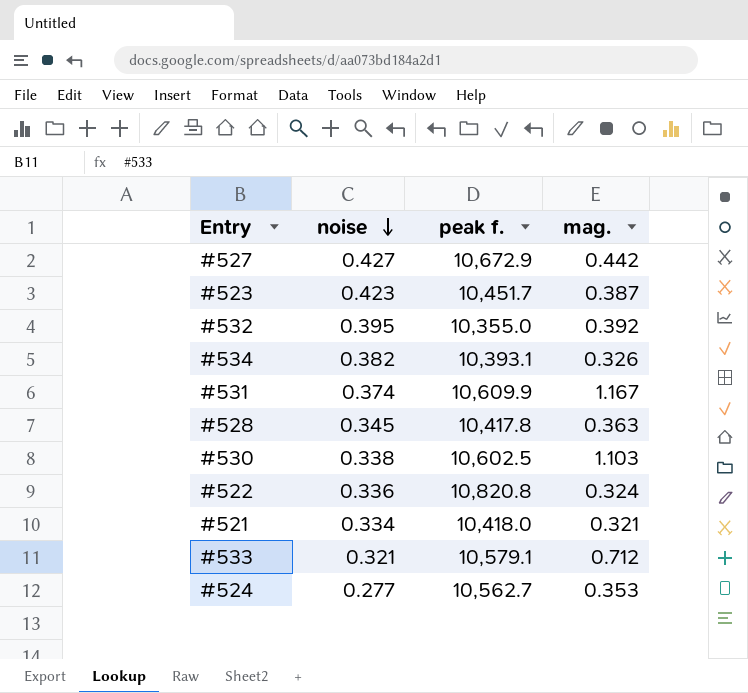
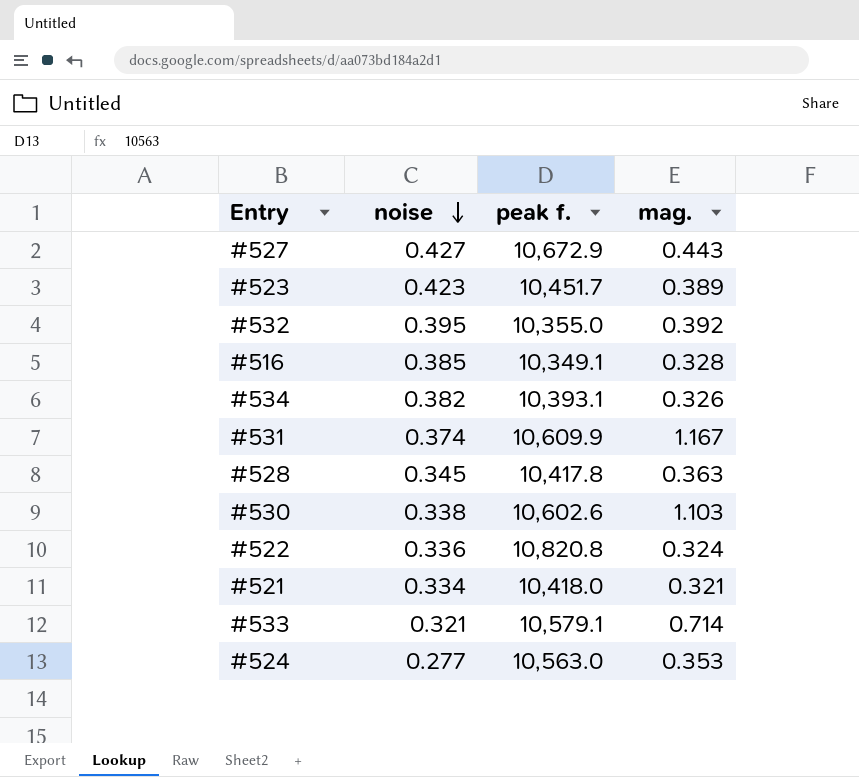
#527 | mag.: 0.442 -> 0.443
#523 | mag.: 0.387 -> 0.389
row #516: none -> 0.385 | 10,349.1 | 0.328
#530 | peak f.: 10,602.5 -> 10,602.6
#533 | mag.: 0.712 -> 0.714
#524 | peak f.: 10,562.7 -> 10,563.0

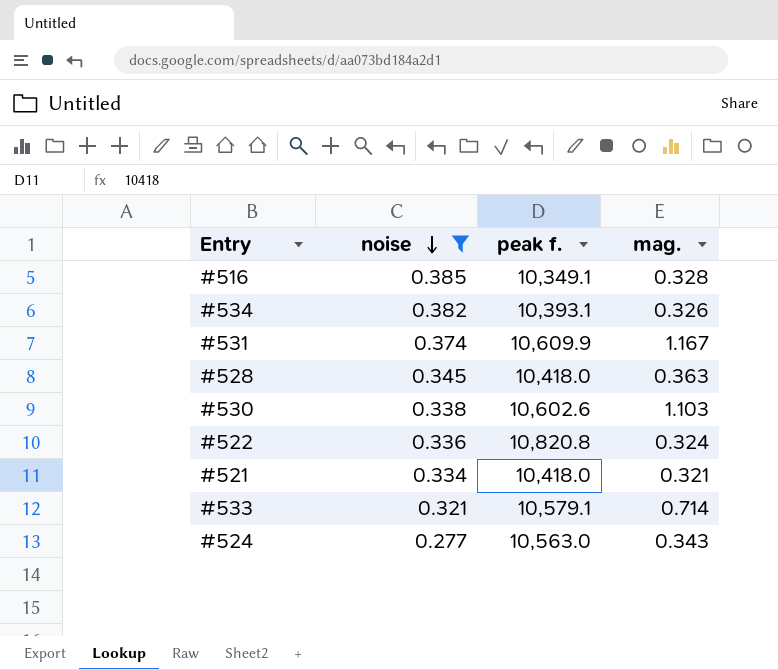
filter: none -> noise <= 0.385
#528 | peak f.: 10,417.8 -> 10,418.0
#524 | mag.: 0.353 -> 0.343

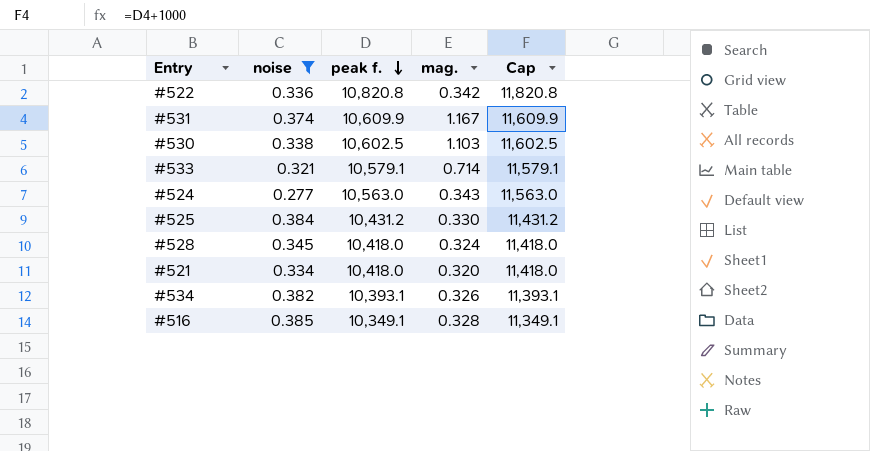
row order: noise descending -> peak f. descending
column Cap | formula: none -> [peak f.] + 1000
#522 | mag.: 0.324 -> 0.342
#530 | peak f.: 10,602.6 -> 10,602.5
row #525: none -> 0.384 | 10,431.2 | 0.330 | 11,431.2
#528 | mag.: 0.363 -> 0.324
#521 | mag.: 0.321 -> 0.320

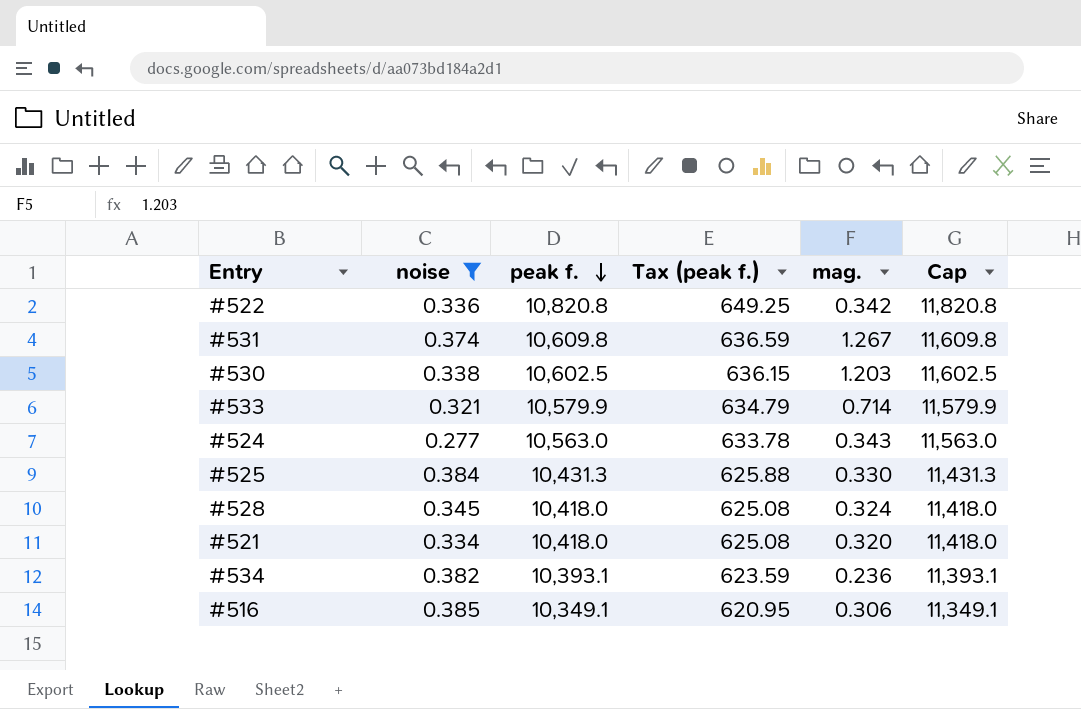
column Tax (peak f.) | formula: none -> [peak f.] * 0.06
#531 | peak f.: 10,609.9 -> 10,609.8
#531 | mag.: 1.167 -> 1.267
#531 | Cap: 11,609.9 -> 11,609.8
#530 | mag.: 1.103 -> 1.203
#533 | peak f.: 10,579.1 -> 10,579.9
#533 | Cap: 11,579.1 -> 11,579.9
#525 | peak f.: 10,431.2 -> 10,431.3
#525 | Cap: 11,431.2 -> 11,431.3
#534 | mag.: 0.326 -> 0.236
#516 | mag.: 0.328 -> 0.306

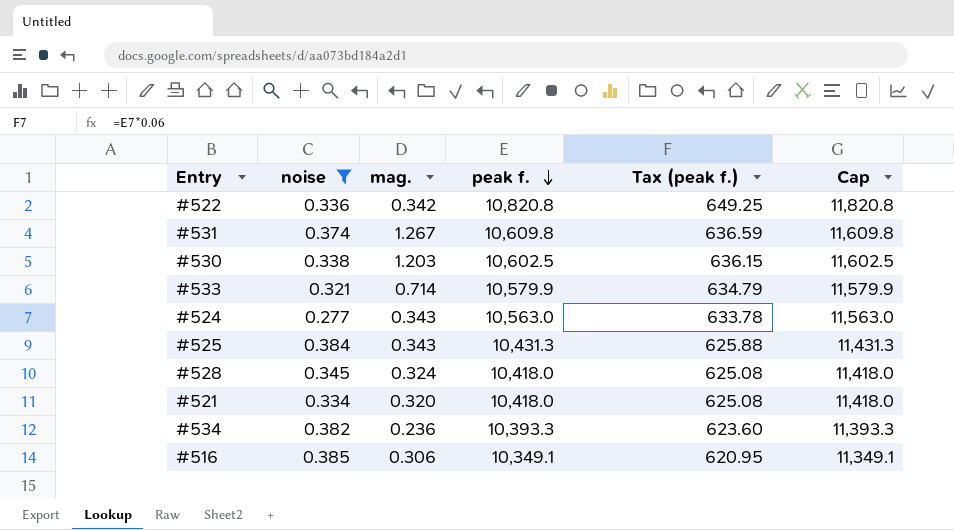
column mag. | position: 5 -> 3
#525 | mag.: 0.330 -> 0.343
#534 | peak f.: 10,393.1 -> 10,393.3
#534 | Tax (peak f.): 623.59 -> 623.60
#534 | Cap: 11,393.1 -> 11,393.3

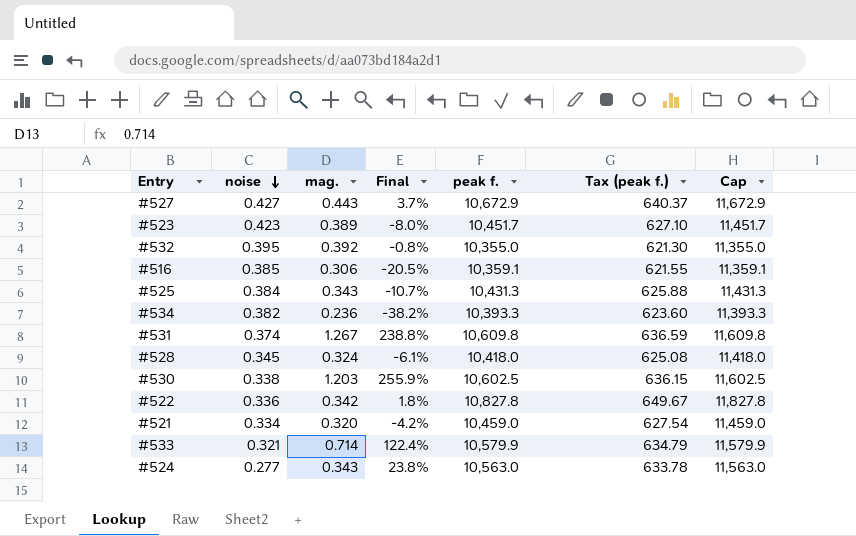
filter: noise <= 0.385 -> none
row order: peak f. descending -> noise descending
column Final | formula: none -> ([mag.] - [noise]) / [noise]
#516 | peak f.: 10,349.1 -> 10,359.1
#516 | Tax (peak f.): 620.95 -> 621.55
#516 | Cap: 11,349.1 -> 11,359.1
#522 | peak f.: 10,820.8 -> 10,827.8
#522 | Tax (peak f.): 649.25 -> 649.67
#522 | Cap: 11,820.8 -> 11,827.8
#521 | peak f.: 10,418.0 -> 10,459.0
#521 | Tax (peak f.): 625.08 -> 627.54
#521 | Cap: 11,418.0 -> 11,459.0

